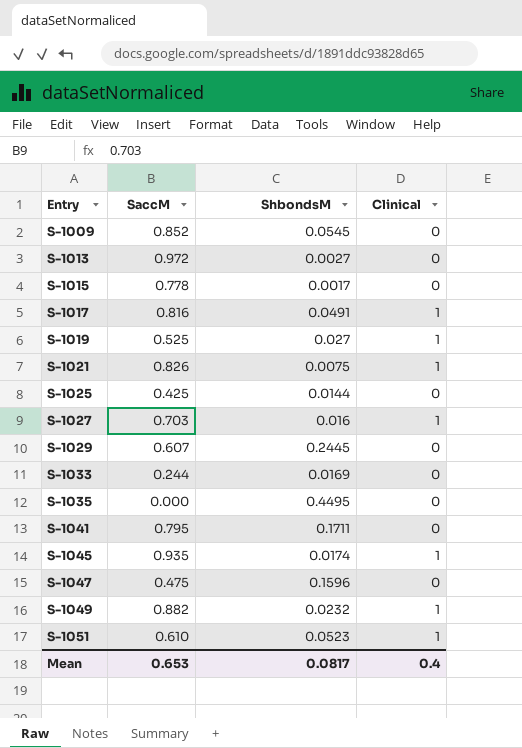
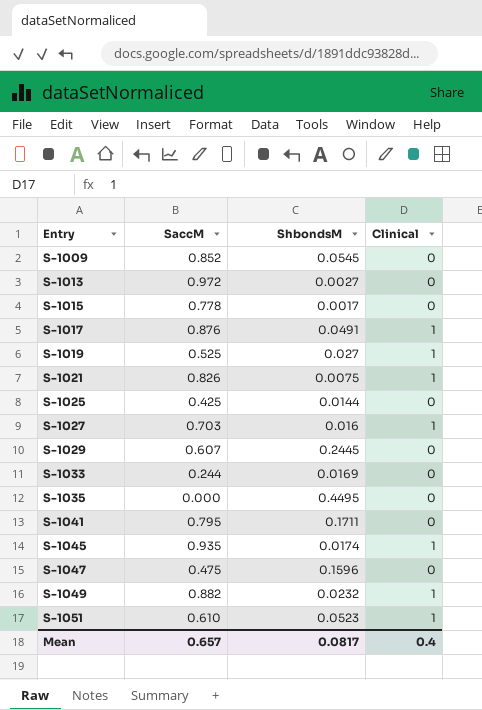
S-1017 | SaccM: 0.816 -> 0.876
Mean | SaccM: 0.653 -> 0.657

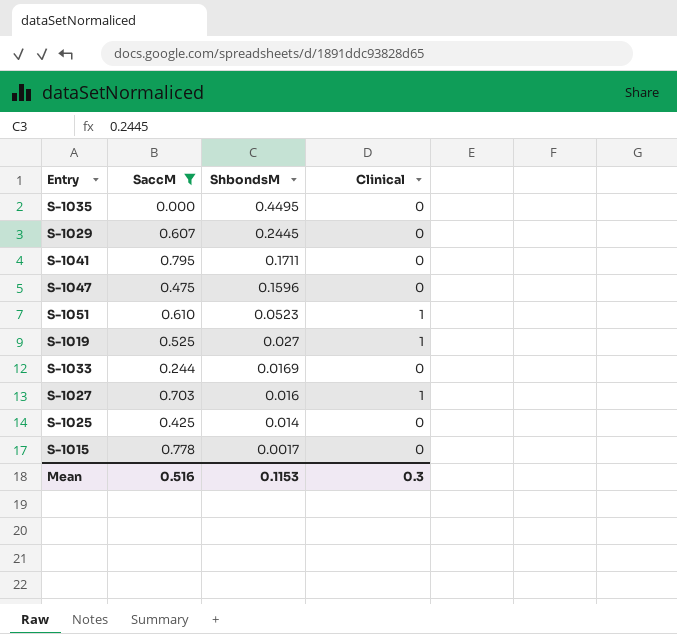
filter: none -> SaccM <= 0.795
row order: Entry ascending -> ShbondsM descending
S-1025 | ShbondsM: 0.0144 -> 0.014
Mean | SaccM: 0.657 -> 0.516
Mean | ShbondsM: 0.0817 -> 0.1153
Mean | Clinical: 0.4 -> 0.3

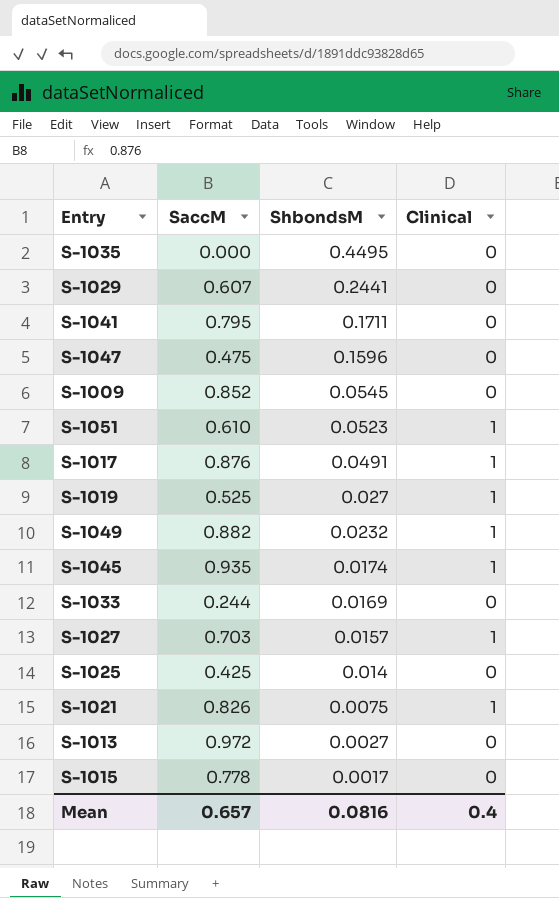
filter: SaccM <= 0.795 -> none
S-1029 | ShbondsM: 0.2445 -> 0.2441
S-1027 | ShbondsM: 0.016 -> 0.0157
Mean | SaccM: 0.516 -> 0.657
Mean | ShbondsM: 0.1153 -> 0.0816
Mean | Clinical: 0.3 -> 0.4

